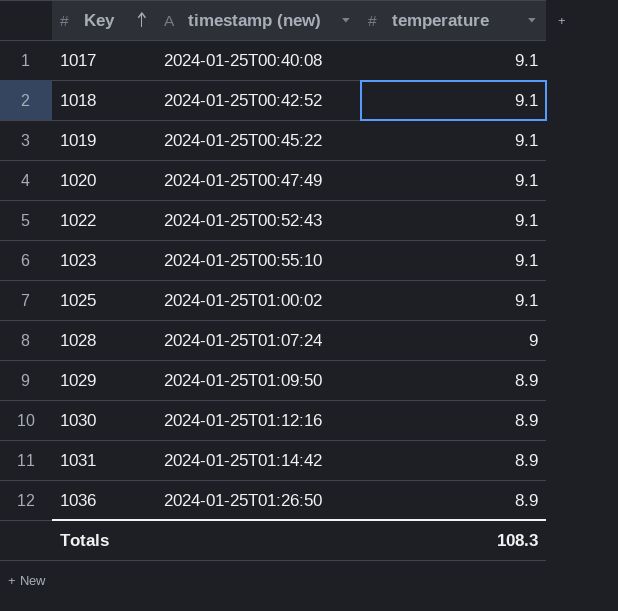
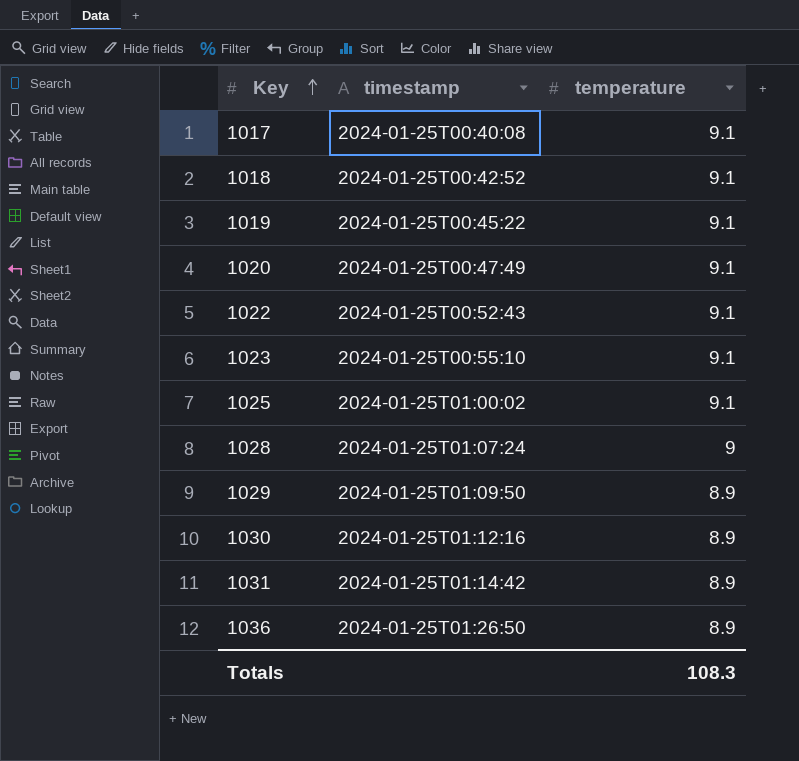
column name: timestamp (new) -> timestamp

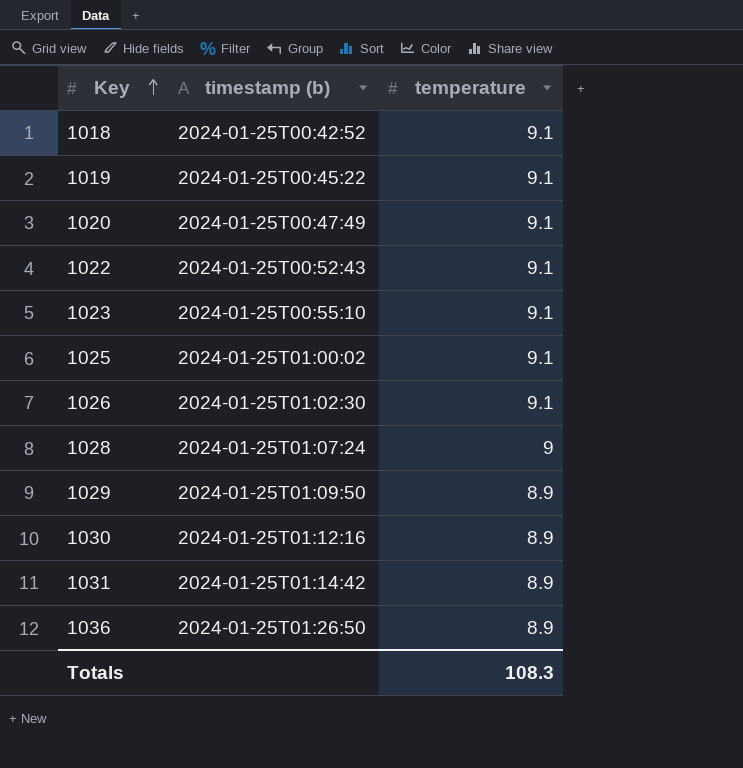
column name: timestamp -> timestamp (b)
row 1017: 2024-01-25T00:40:08 | 9.1 -> none
row 1026: none -> 2024-01-25T01:02:30 | 9.1

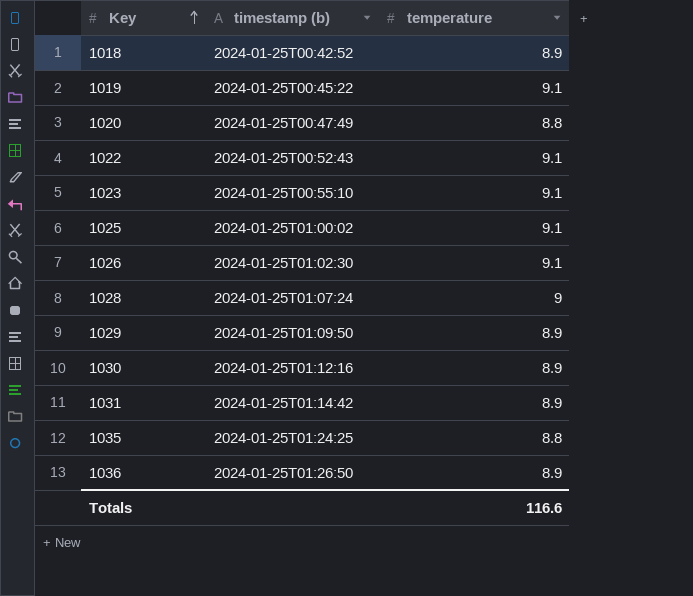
1018 | temperature: 9.1 -> 8.9
1020 | temperature: 9.1 -> 8.8
row 1035: none -> 2024-01-25T01:24:25 | 8.8
Totals | temperature: 108.3 -> 116.6

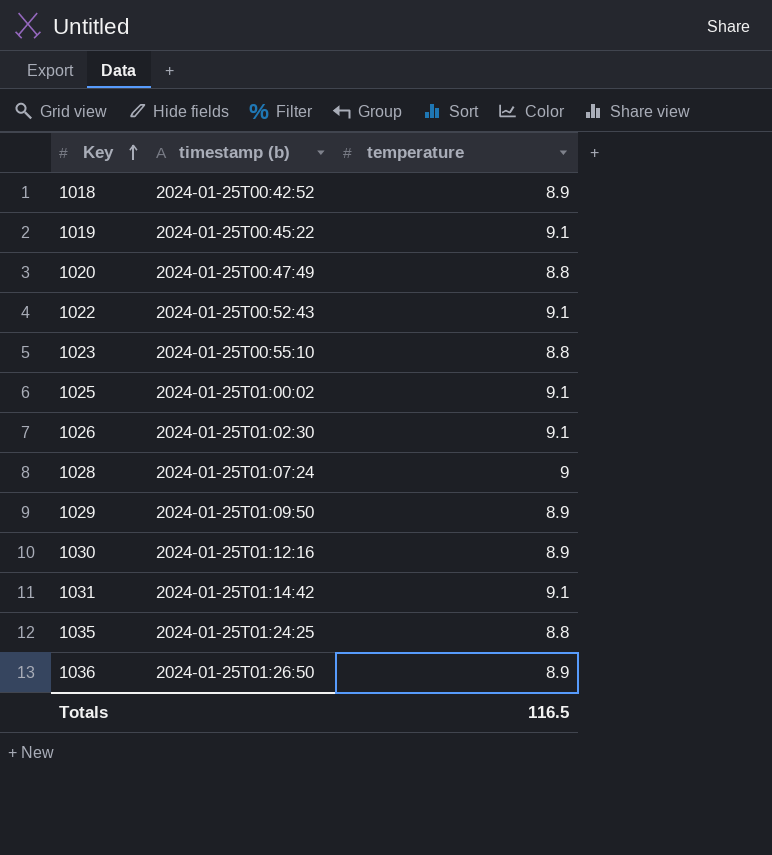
1023 | temperature: 9.1 -> 8.8
1031 | temperature: 8.9 -> 9.1
Totals | temperature: 116.6 -> 116.5

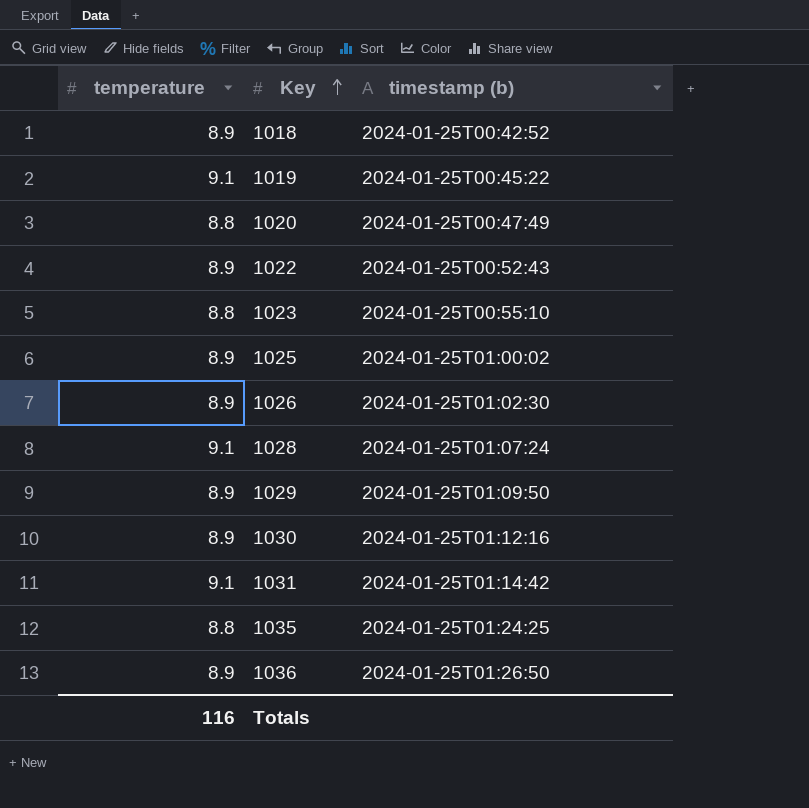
column temperature | position: 3 -> 1
1022 | temperature: 9.1 -> 8.9
1025 | temperature: 9.1 -> 8.9
1026 | temperature: 9.1 -> 8.9
1028 | temperature: 9 -> 9.1
Totals | temperature: 116.5 -> 116

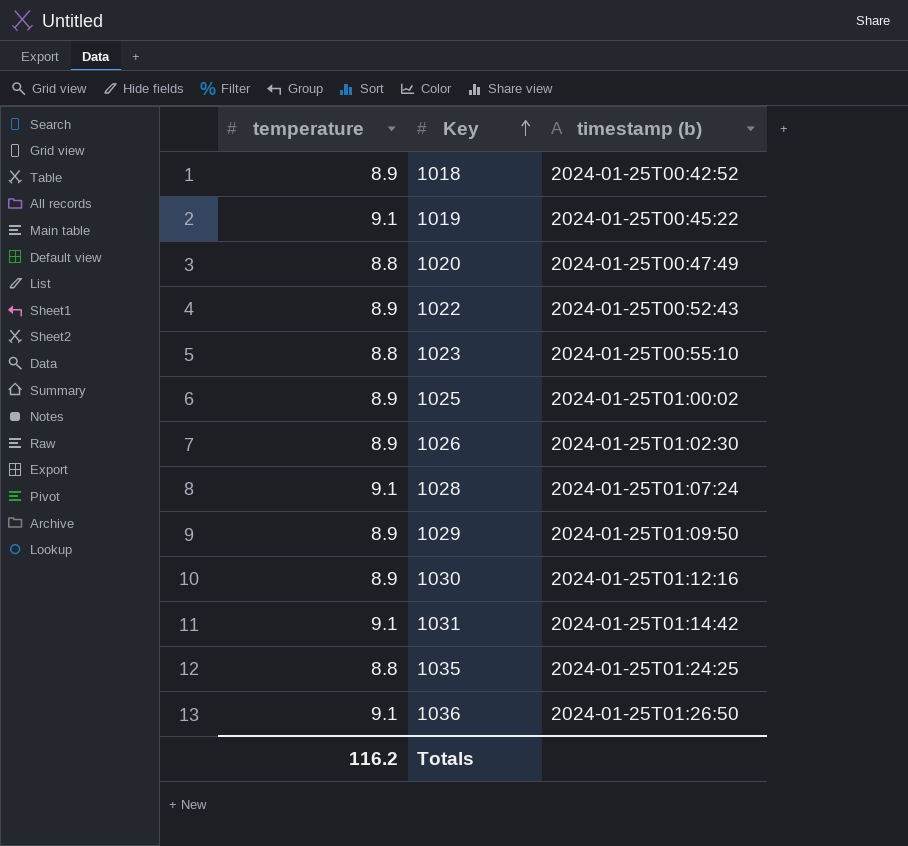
1036 | temperature: 8.9 -> 9.1
Totals | temperature: 116 -> 116.2

